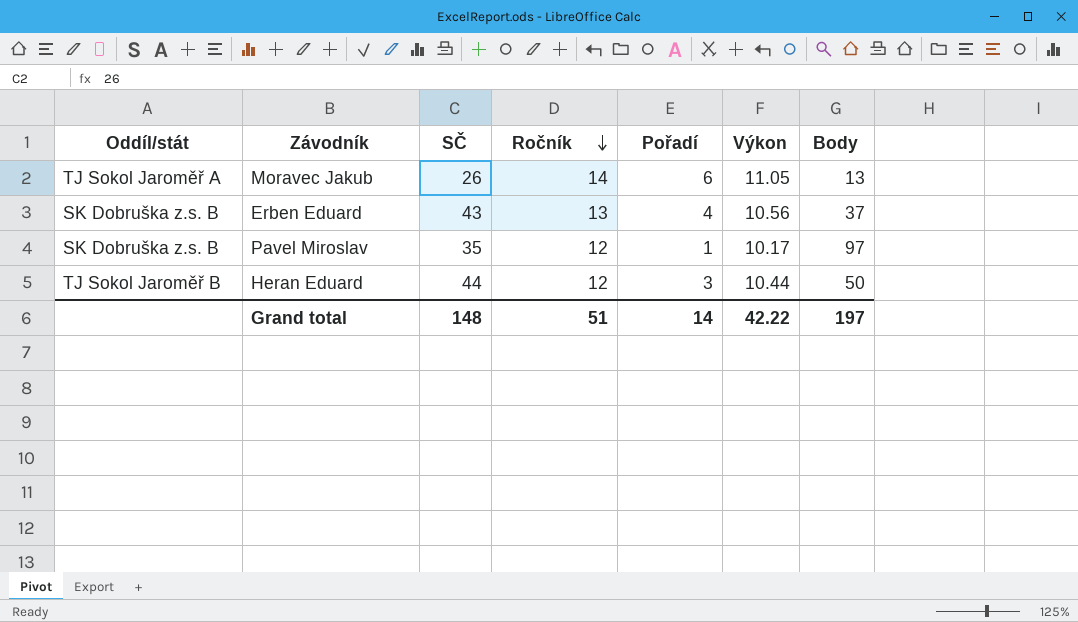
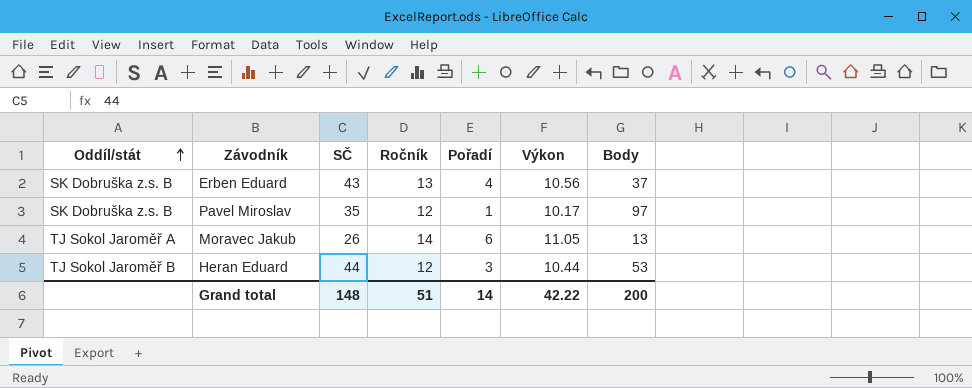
row order: Ročník descending -> Oddíl/stát ascending
Heran Eduard | Body: 50 -> 53
Grand total | Body: 197 -> 200

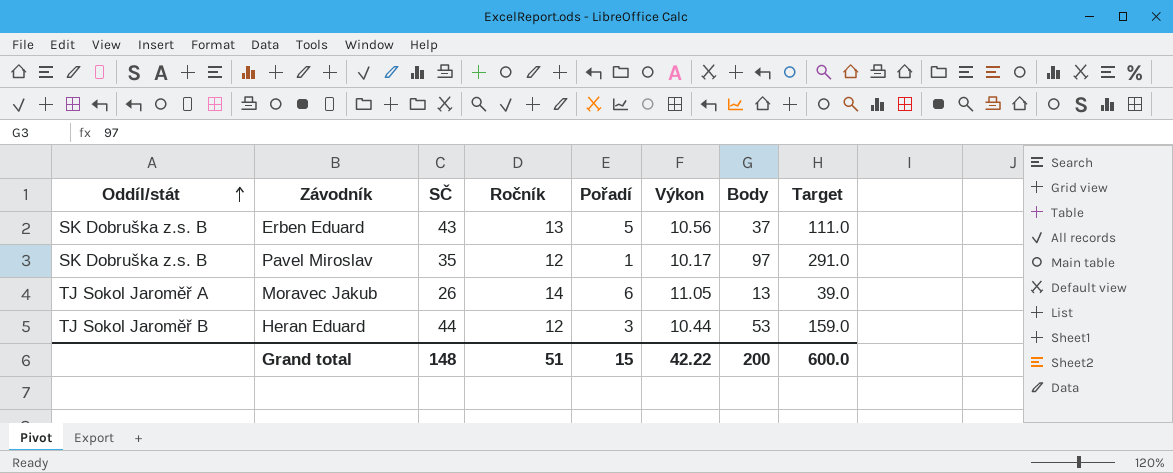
column Target | formula: none -> [Body] * 3
Erben Eduard | Pořadí: 4 -> 5
Grand total | Pořadí: 14 -> 15

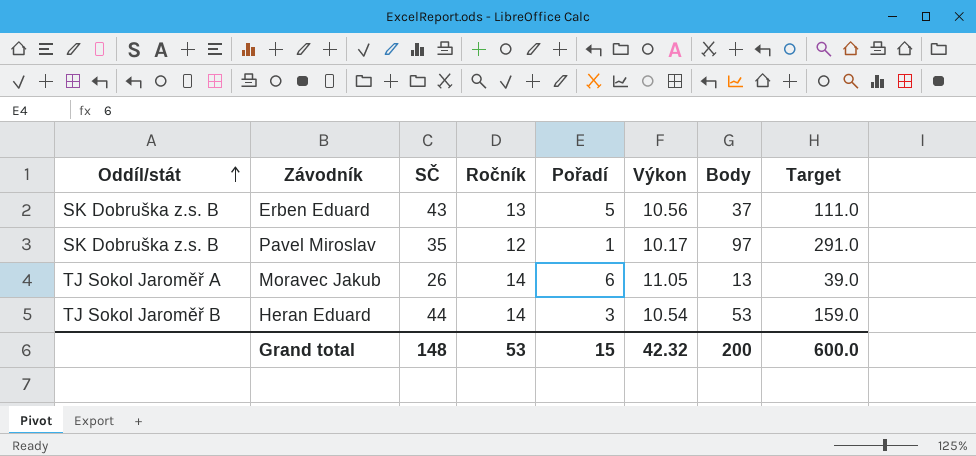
Heran Eduard | Ročník: 12 -> 14
Heran Eduard | Výkon: 10.44 -> 10.54
Grand total | Ročník: 51 -> 53
Grand total | Výkon: 42.22 -> 42.32

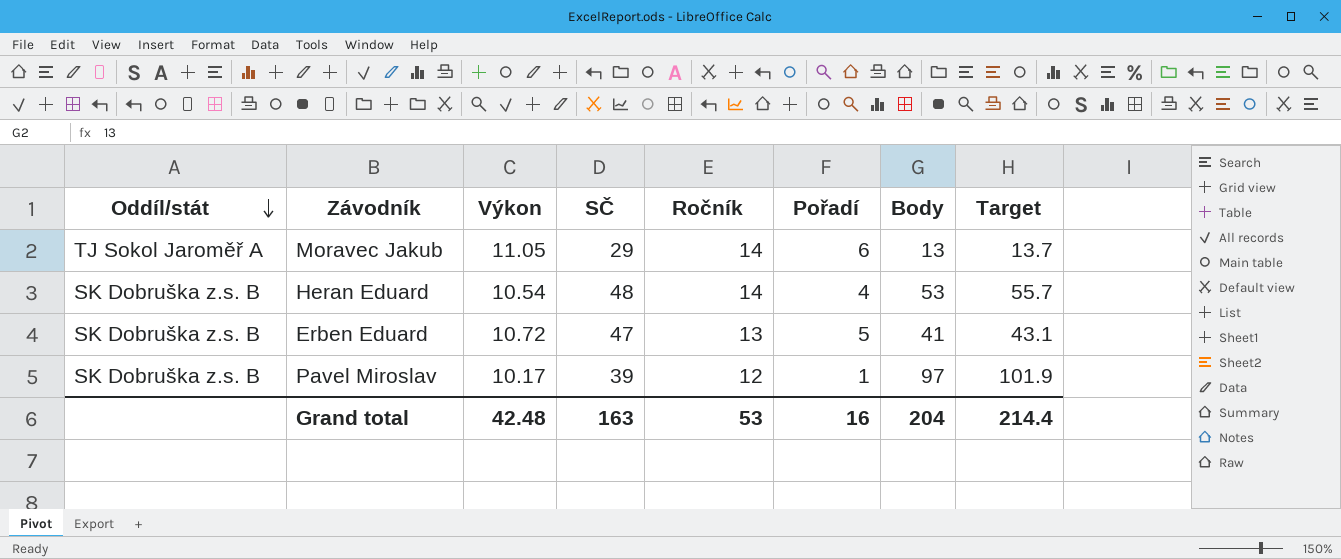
row order: Oddíl/stát ascending -> Oddíl/stát descending
column Výkon | position: 6 -> 3
column Target | formula: [Body] * 3 -> [Body] * 1.05
Moravec Jakub | SČ: 26 -> 29
Heran Eduard | Oddíl/stát: TJ Sokol Jaroměř B -> SK Dobruška z.s. B
Heran Eduard | SČ: 44 -> 48
Heran Eduard | Pořadí: 3 -> 4
Erben Eduard | Výkon: 10.56 -> 10.72
Erben Eduard | SČ: 43 -> 47
Erben Eduard | Body: 37 -> 41
Pavel Miroslav | SČ: 35 -> 39
Grand total | Výkon: 42.32 -> 42.48
Grand total | SČ: 148 -> 163
Grand total | Pořadí: 15 -> 16
Grand total | Body: 200 -> 204
Grand total | Target: 600.0 -> 214.4

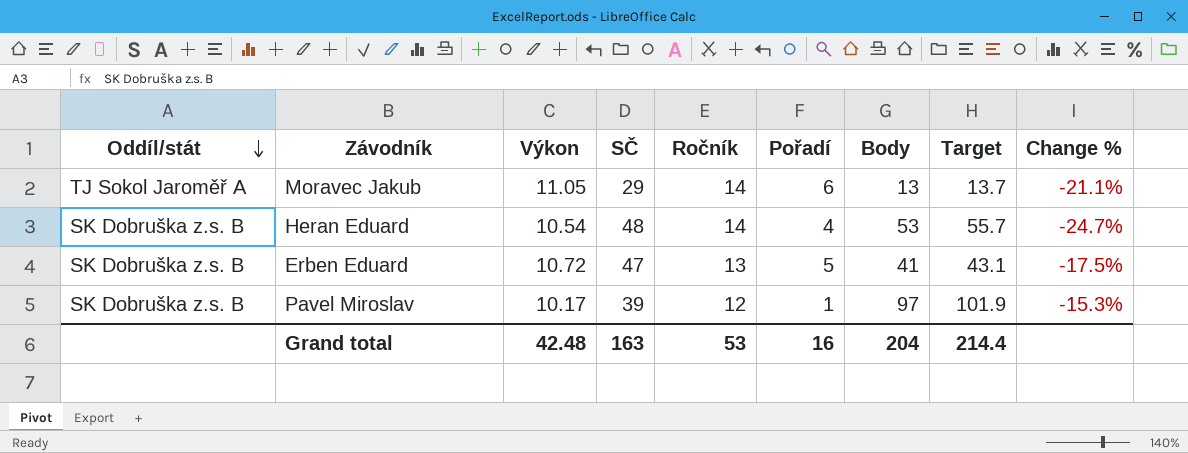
column Change % | formula: none -> ([Výkon] - [Ročník]) / [Ročník]

